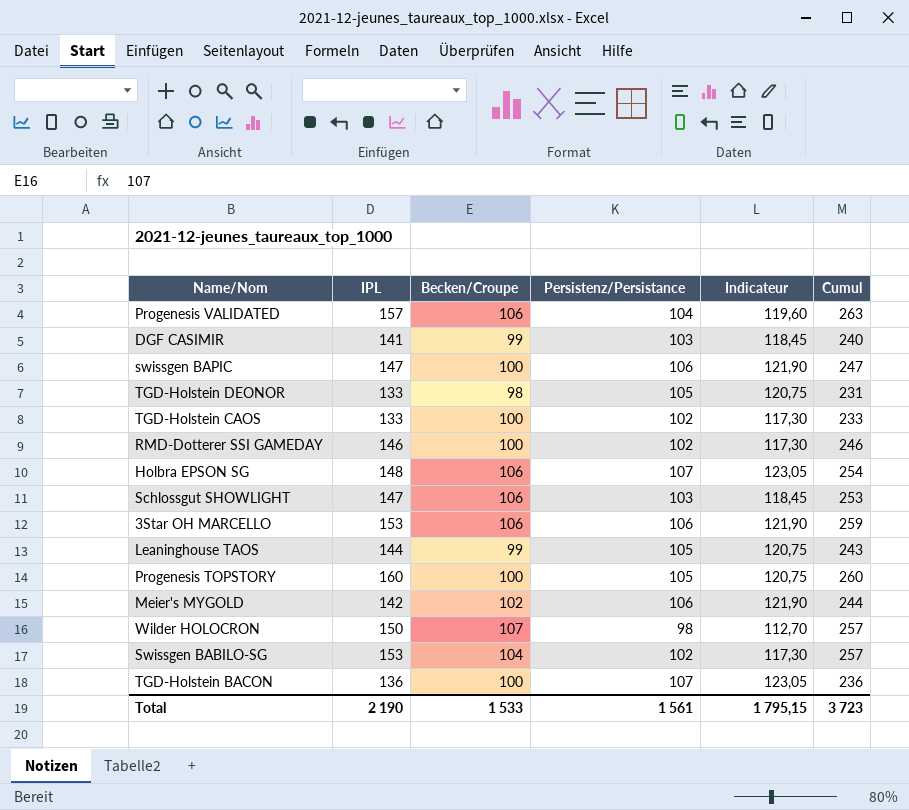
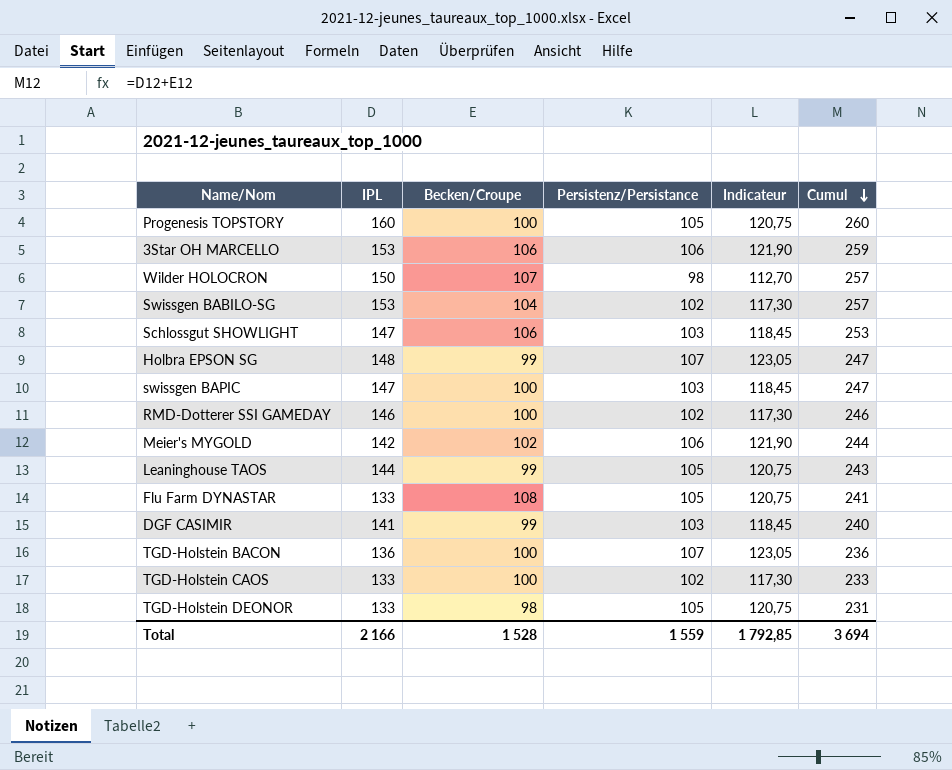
row order: none -> Cumul descending
row Progenesis VALIDATED: 157 | 106 | 104 | 119,60 | 263 -> none
Holbra EPSON SG | Becken/Croupe: 106 -> 99
Holbra EPSON SG | Cumul: 254 -> 247
swissgen BAPIC | Persistenz/Persistance: 106 -> 103
swissgen BAPIC | Indicateur: 121,90 -> 118,45
row Flu Farm DYNASTAR: none -> 133 | 108 | 105 | 120,75 | 241
Total | IPL: 2 190 -> 2 166
Total | Becken/Croupe: 1 533 -> 1 528
Total | Persistenz/Persistance: 1 561 -> 1 559
Total | Indicateur: 1 795,15 -> 1 792,85
Total | Cumul: 3 723 -> 3 694

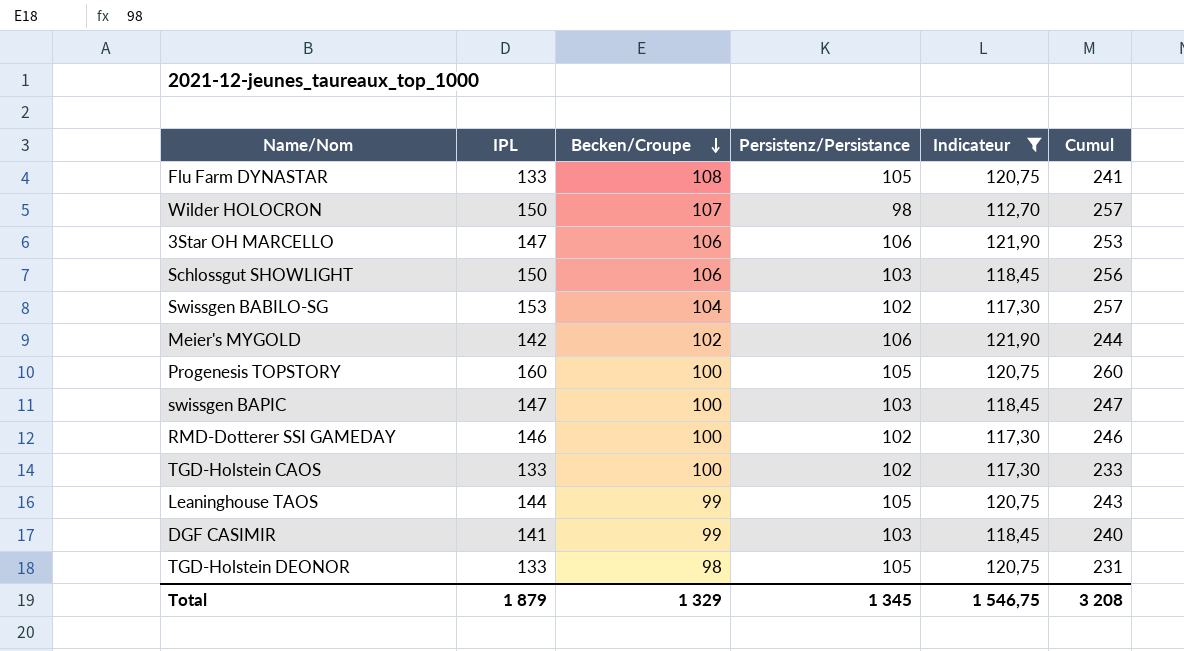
filter: none -> Indicateur != 123,05
row order: Cumul descending -> Becken/Croupe descending
3Star OH MARCELLO | IPL: 153 -> 147
3Star OH MARCELLO | Cumul: 259 -> 253
Schlossgut SHOWLIGHT | IPL: 147 -> 150
Schlossgut SHOWLIGHT | Cumul: 253 -> 256
Total | IPL: 2 166 -> 1 879
Total | Becken/Croupe: 1 528 -> 1 329
Total | Persistenz/Persistance: 1 559 -> 1 345
Total | Indicateur: 1 792,85 -> 1 546,75
Total | Cumul: 3 694 -> 3 208

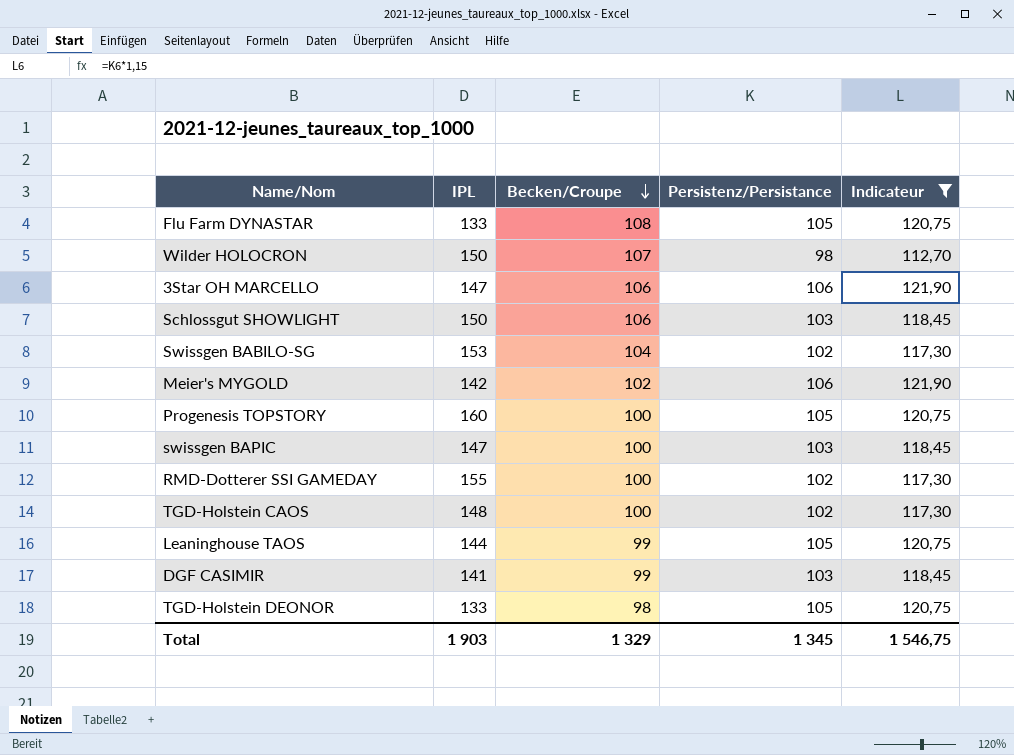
column Cumul | formula: [IPL] + [Becken/Croupe] -> none
RMD-Dotterer SSI GAMEDAY | IPL: 146 -> 155
TGD-Holstein CAOS | IPL: 133 -> 148
Total | IPL: 1 879 -> 1 903

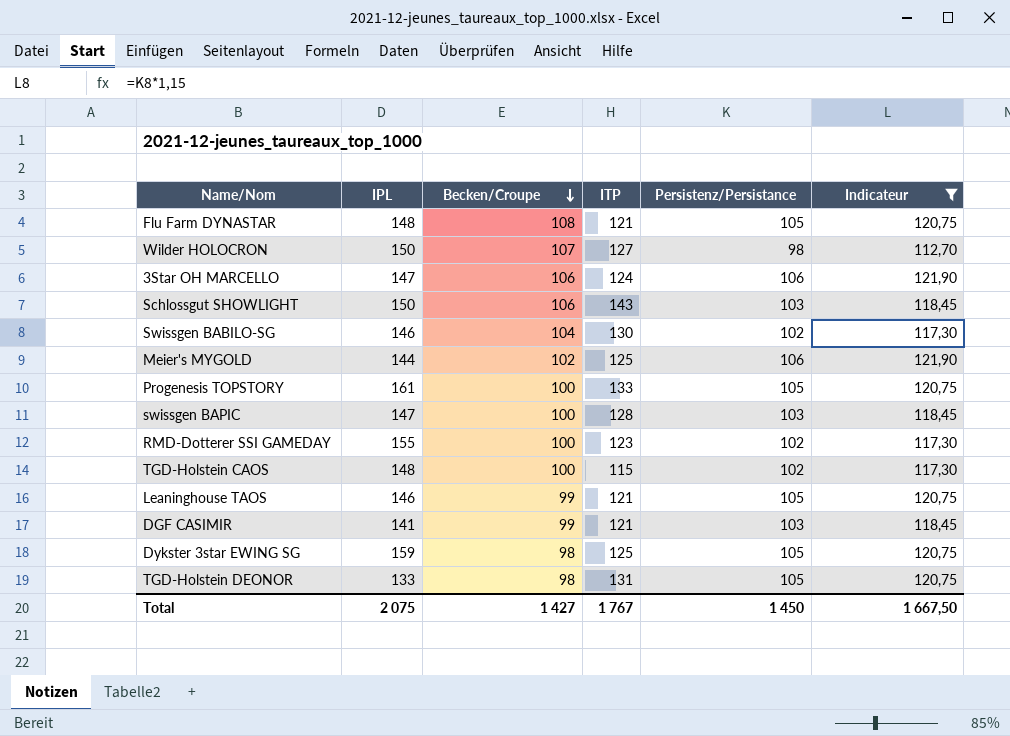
column ITP | position: none -> 4
Flu Farm DYNASTAR | IPL: 133 -> 148
Swissgen BABILO-SG | IPL: 153 -> 146
Meier's MYGOLD | IPL: 142 -> 144
Progenesis TOPSTORY | IPL: 160 -> 161
Leaninghouse TAOS | IPL: 144 -> 146
row Dykster 3star EWING SG: none -> 159 | 98 | 125 | 105 | 120,75
Total | IPL: 1 903 -> 2 075
Total | Becken/Croupe: 1 329 -> 1 427
Total | Persistenz/Persistance: 1 345 -> 1 450
Total | Indicateur: 1 546,75 -> 1 667,50

